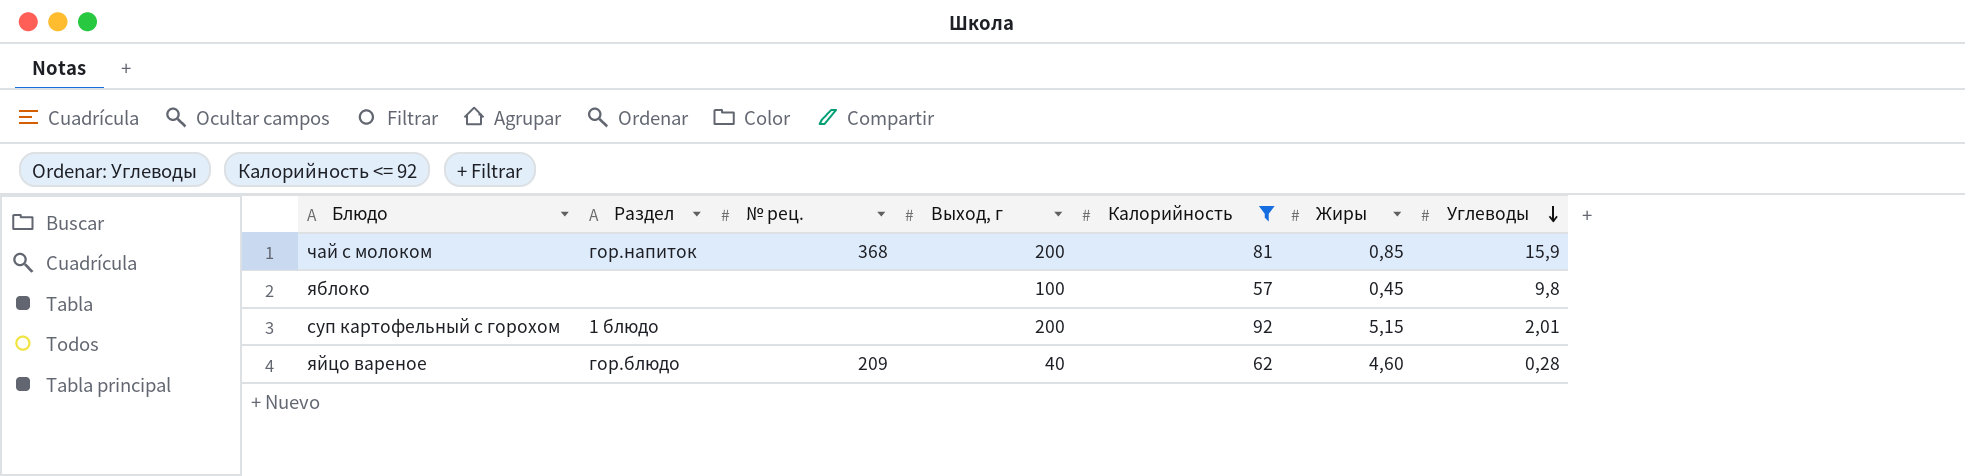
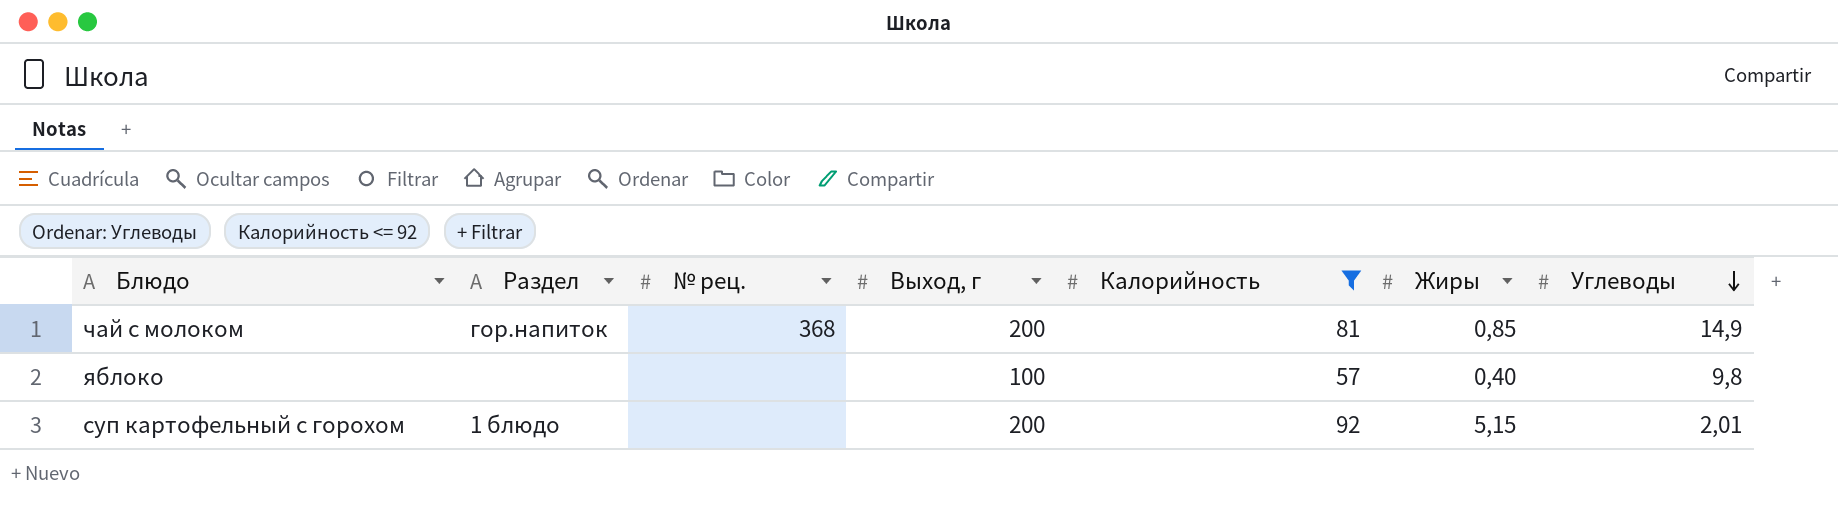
row яйцо вареное: гор.блюдо | 209 | 40 | 62 | 4,60 | 0,28 -> none
чай с молоком | Углеводы: 15,9 -> 14,9
яблоко | Жиры: 0,45 -> 0,40

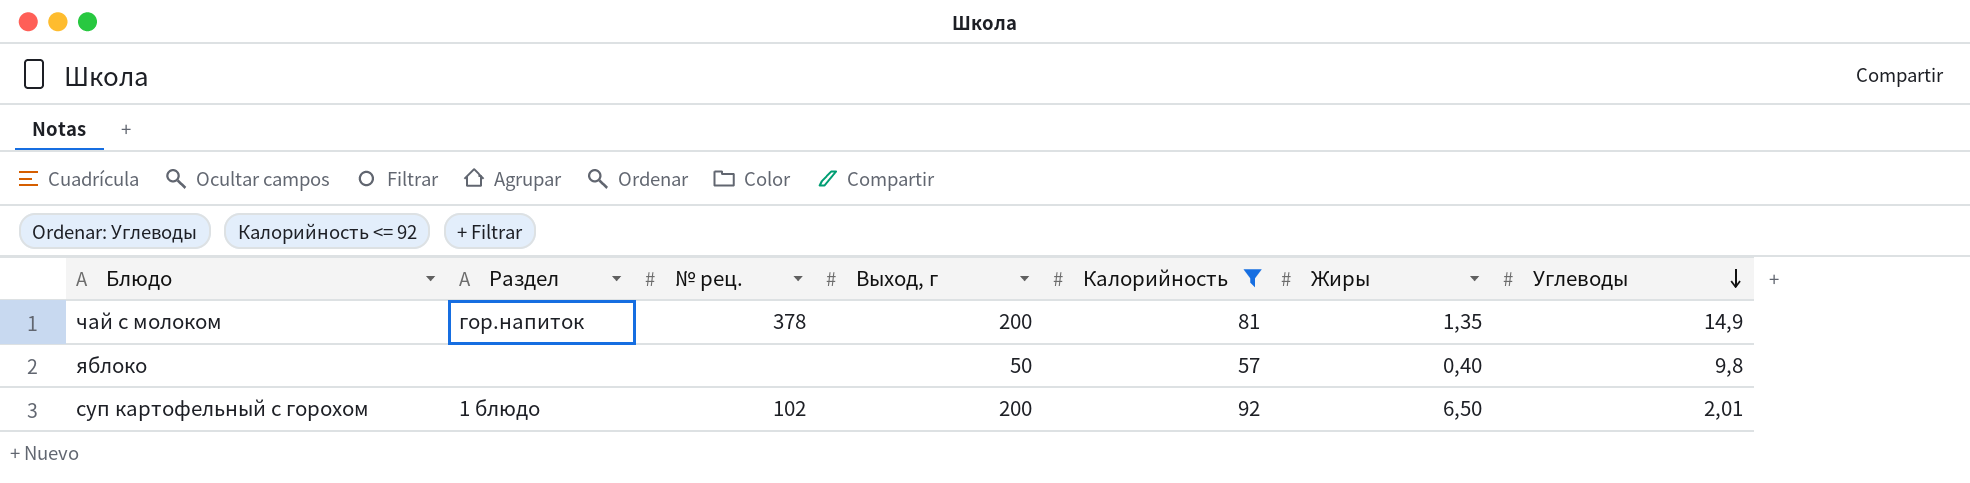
чай с молоком | № рец.: 368 -> 378
чай с молоком | Жиры: 0,85 -> 1,35
яблоко | Выход, г: 100 -> 50
суп картофельный с горохом | № рец.: none -> 102
суп картофельный с горохом | Жиры: 5,15 -> 6,50

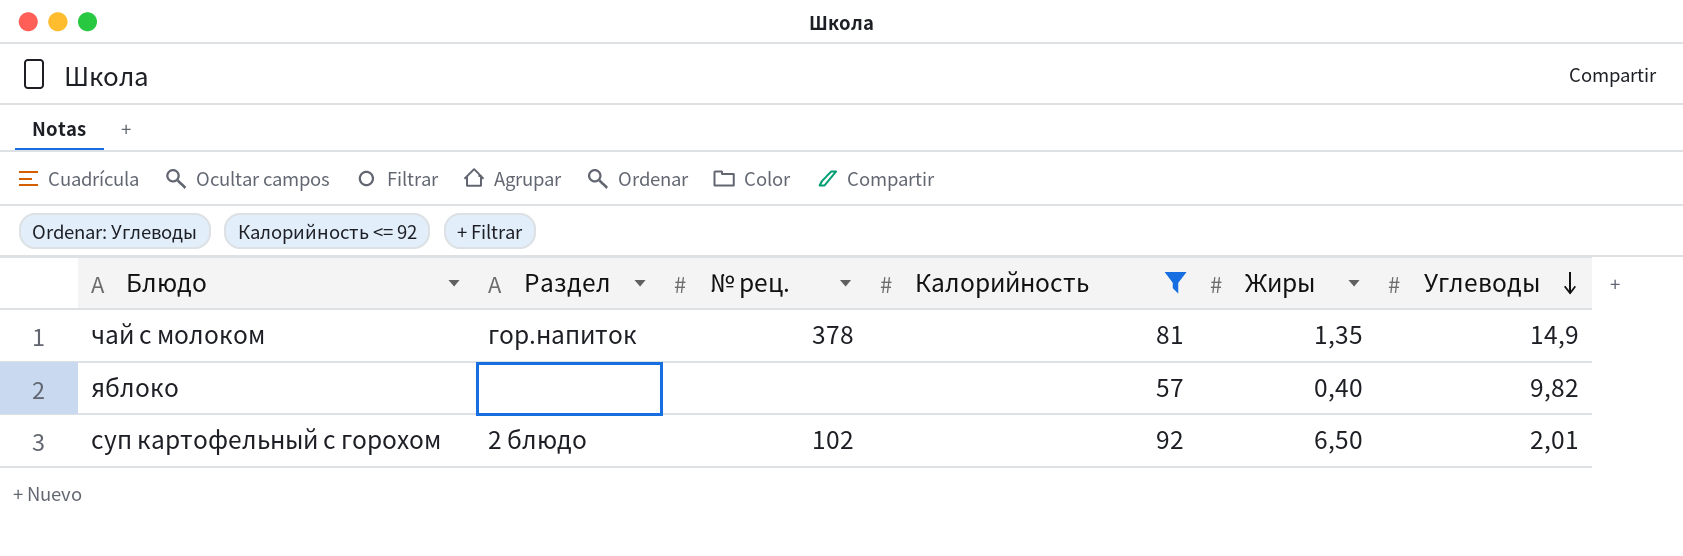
column Выход, г | position: 4 -> none
яблоко | Углеводы: 9,8 -> 9,82
суп картофельный с горохом | Раздел: 1 блюдо -> 2 блюдо

